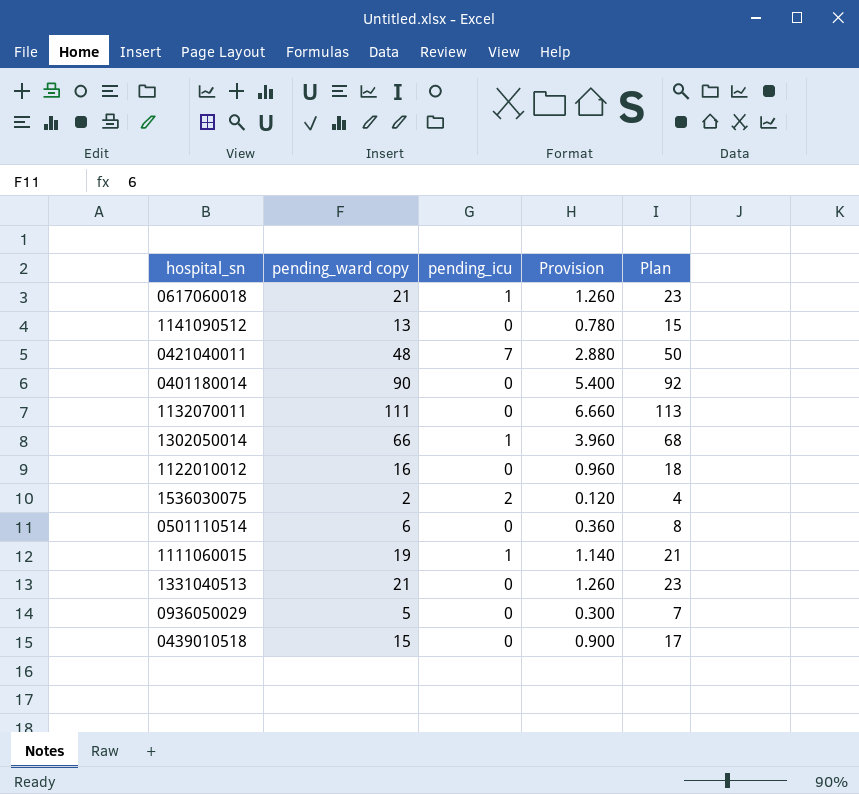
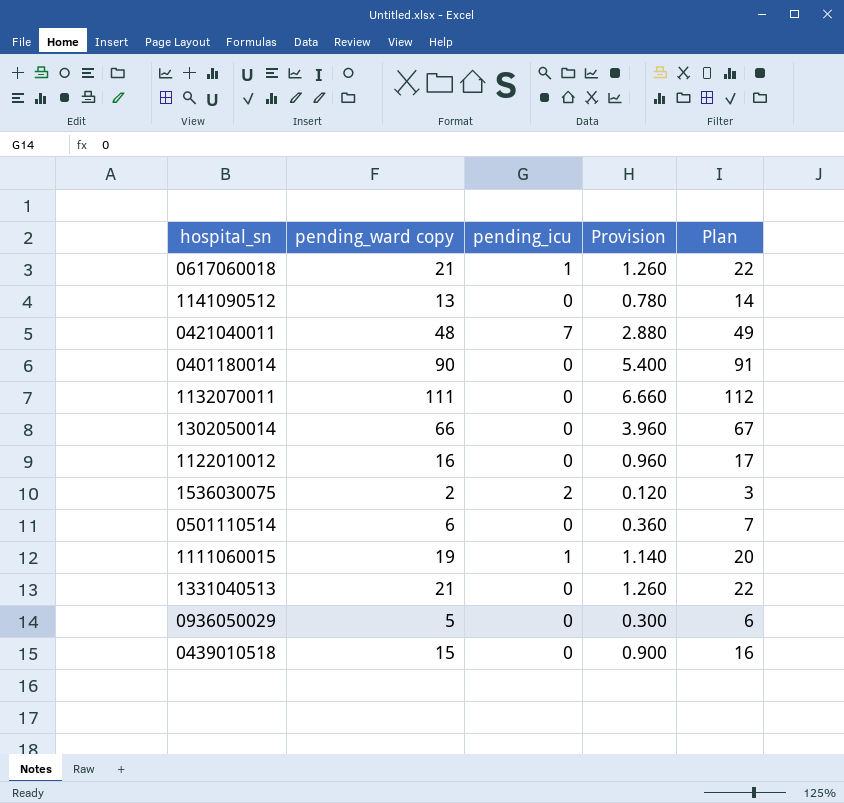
column Plan | formula: [pending_ward copy] + 2 -> [pending_ward copy] + 1
1302050014 | pending_icu: 1 -> 0

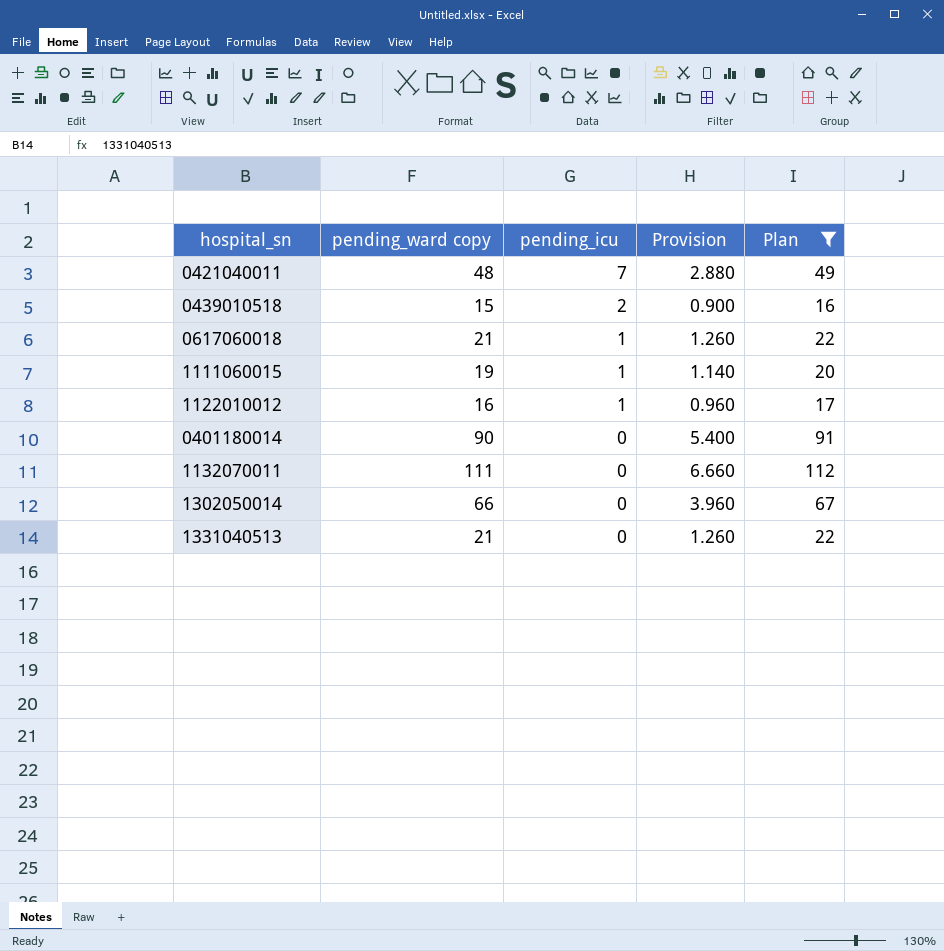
filter: none -> Plan >= 16
row order: none -> pending_icu descending
0439010518 | pending_icu: 0 -> 2
1122010012 | pending_icu: 0 -> 1

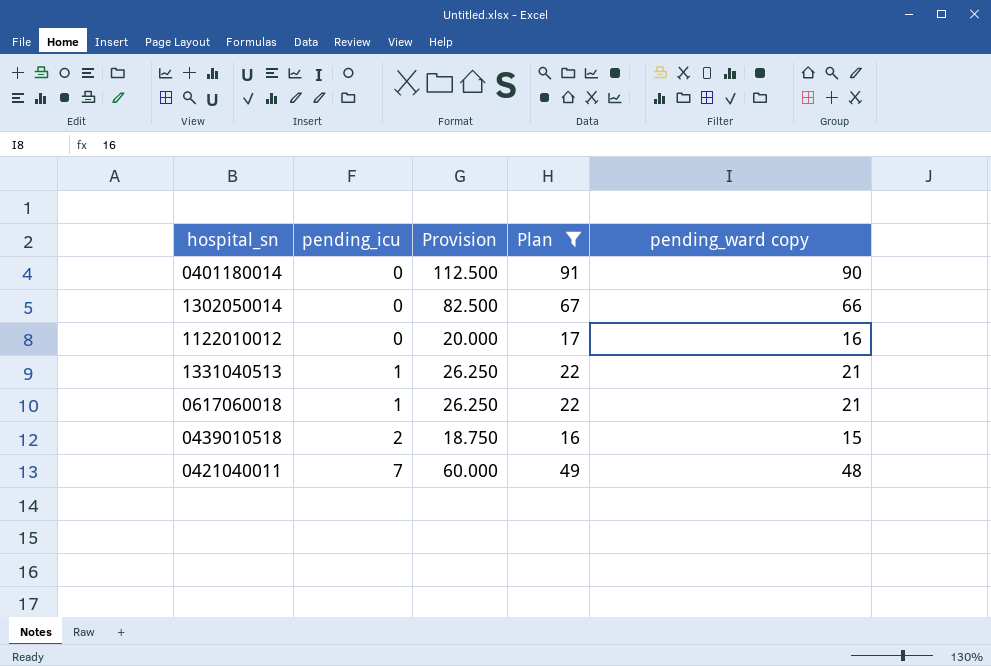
row order: pending_icu descending -> pending_icu ascending
column Provision | formula: [pending_ward copy] * 0.06 -> [pending_ward copy] * 1.25
column pending_ward copy | position: 2 -> 5
row 1111060015: 19 | 1 | 1.140 | 20 -> none
row 1132070011: 111 | 0 | 6.660 | 112 -> none
1122010012 | pending_icu: 1 -> 0
1331040513 | pending_icu: 0 -> 1

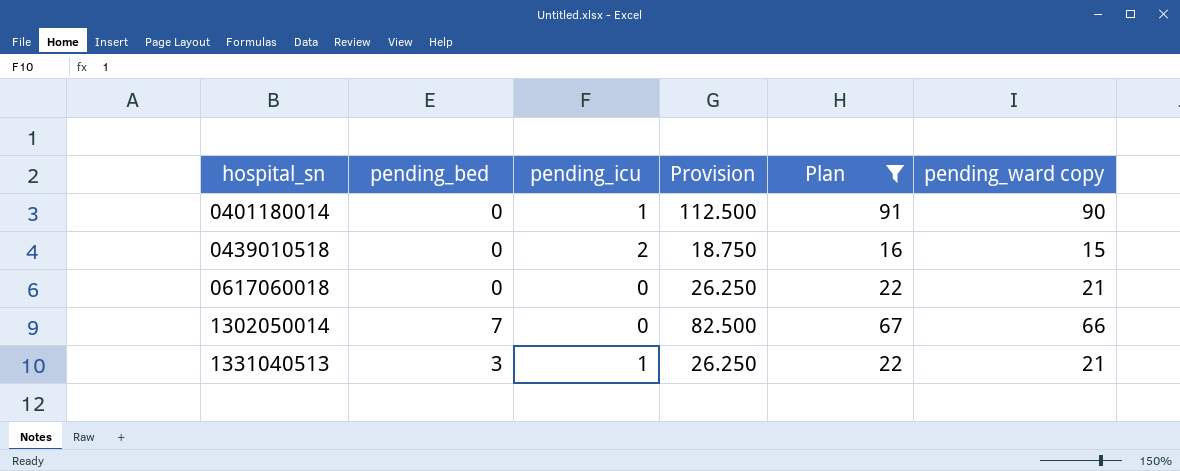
row order: pending_icu ascending -> hospital_sn ascending
column pending_bed | position: none -> 2
row 1122010012: 0 | 20.000 | 17 | 16 -> none
row 0421040011: 7 | 60.000 | 49 | 48 -> none
0401180014 | pending_icu: 0 -> 1
0617060018 | pending_icu: 1 -> 0

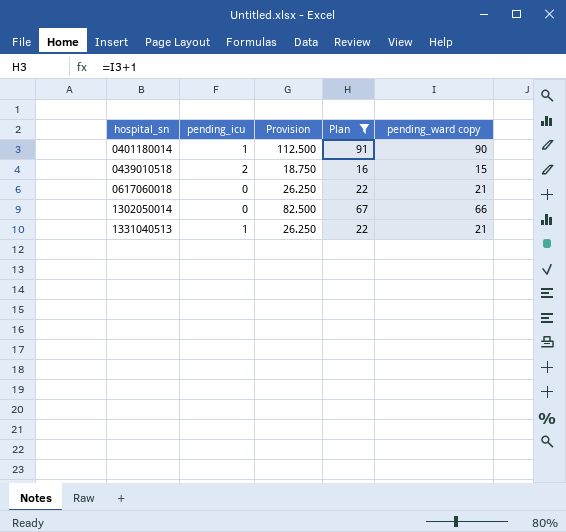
column pending_bed | position: 2 -> none

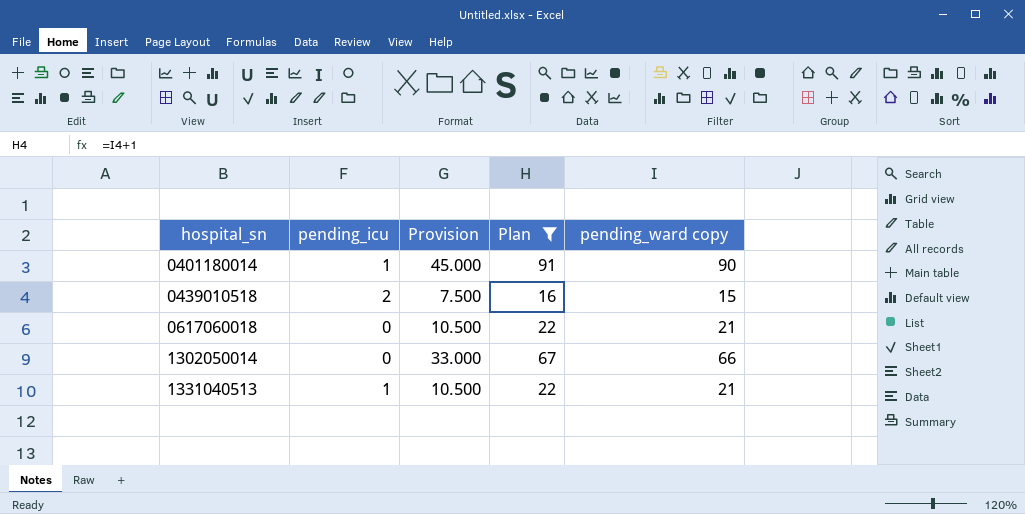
column Provision | formula: [pending_ward copy] * 1.25 -> [pending_ward copy] * 0.5

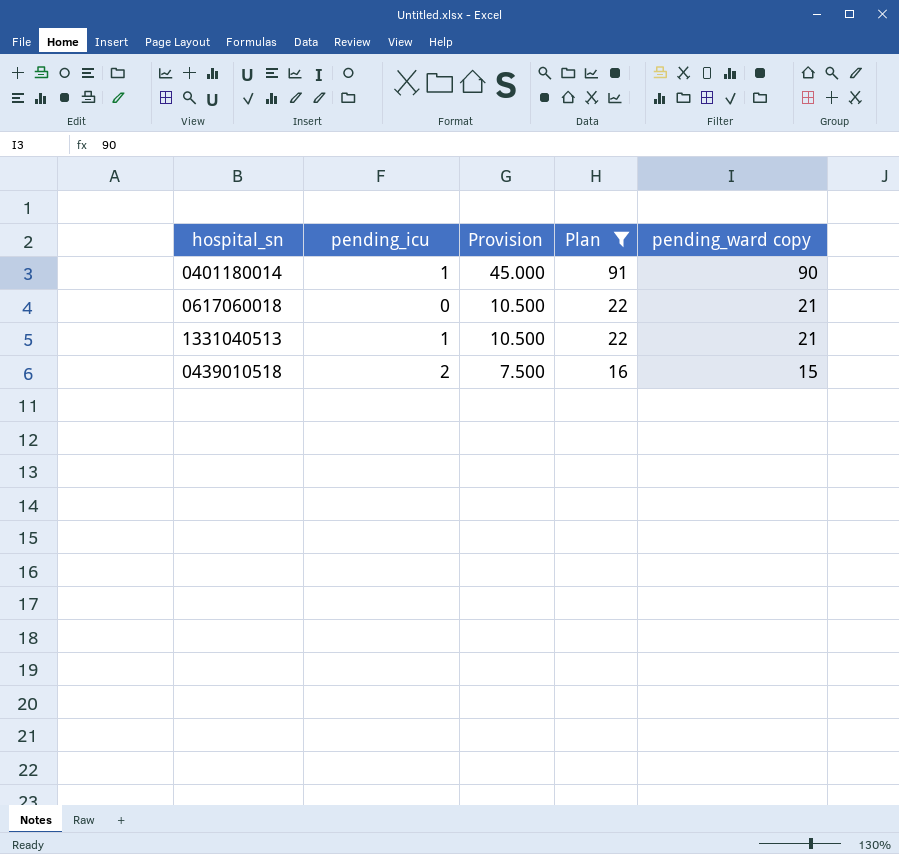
row order: hospital_sn ascending -> Provision descending
row 1302050014: 0 | 33.000 | 67 | 66 -> none

